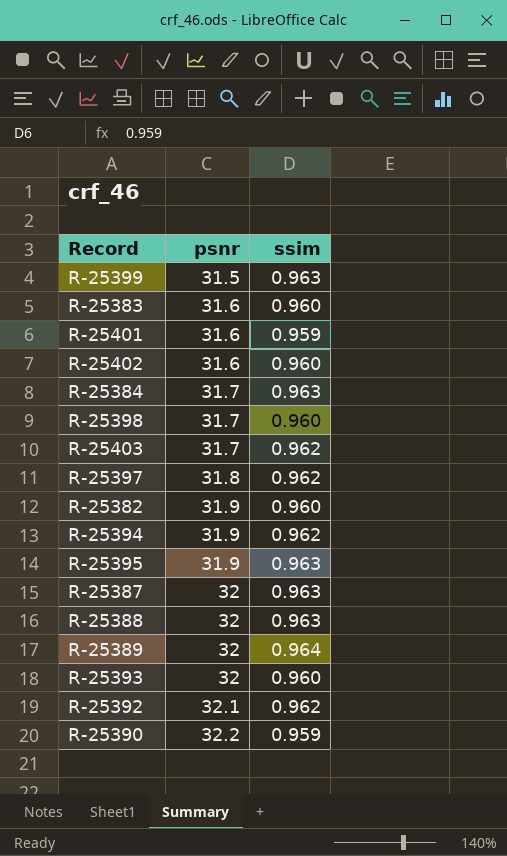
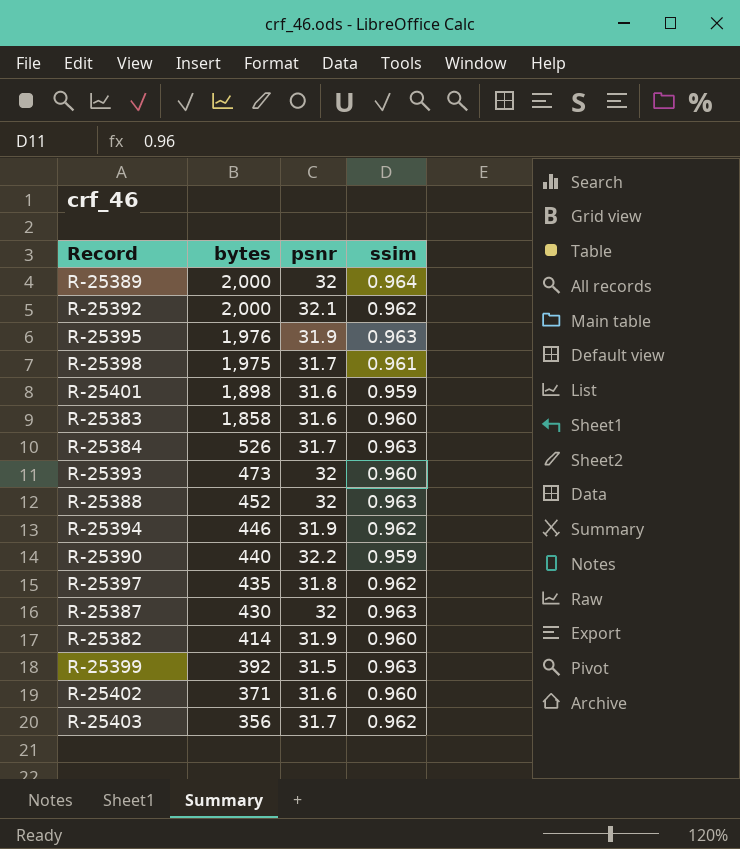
row order: psnr ascending -> bytes descending
column bytes | position: none -> 2
R-25398 | ssim: 0.960 -> 0.961

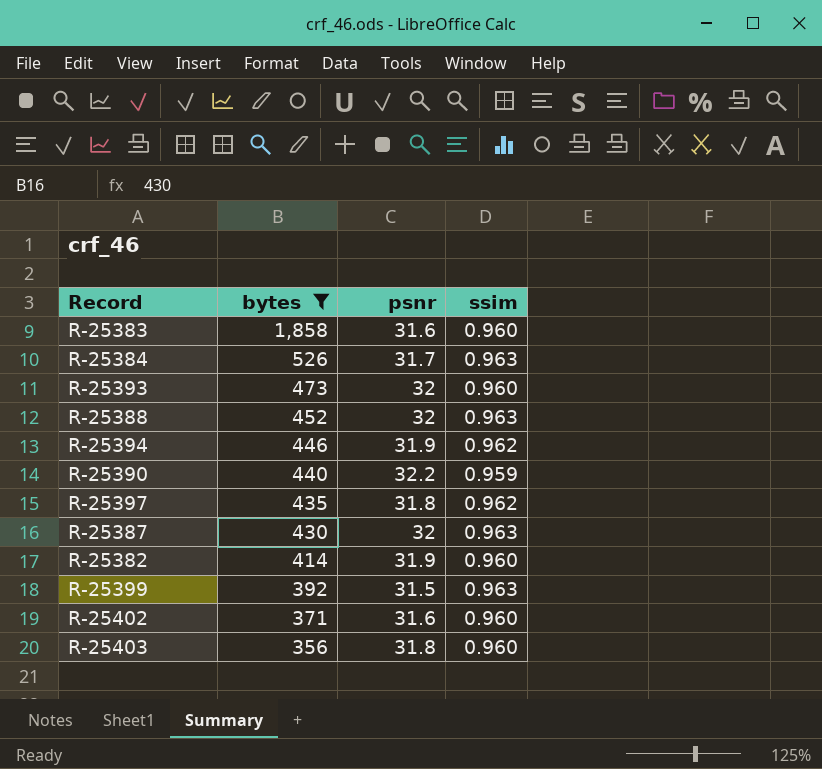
filter: none -> bytes <= 1,858
R-25403 | psnr: 31.7 -> 31.8
R-25403 | ssim: 0.962 -> 0.960

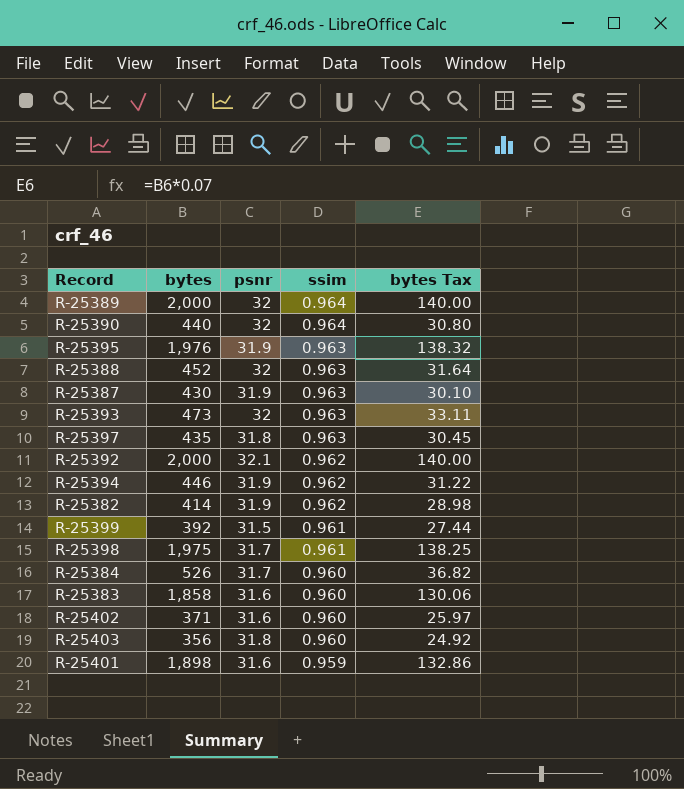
filter: bytes <= 1,858 -> none
row order: bytes descending -> ssim descending
column bytes Tax | formula: none -> [bytes] * 0.07
R-25390 | psnr: 32.2 -> 32
R-25390 | ssim: 0.959 -> 0.964
R-25387 | psnr: 32 -> 31.9
R-25393 | ssim: 0.960 -> 0.963
R-25397 | ssim: 0.962 -> 0.963
R-25382 | ssim: 0.960 -> 0.962
R-25399 | ssim: 0.963 -> 0.961
R-25384 | ssim: 0.963 -> 0.960

